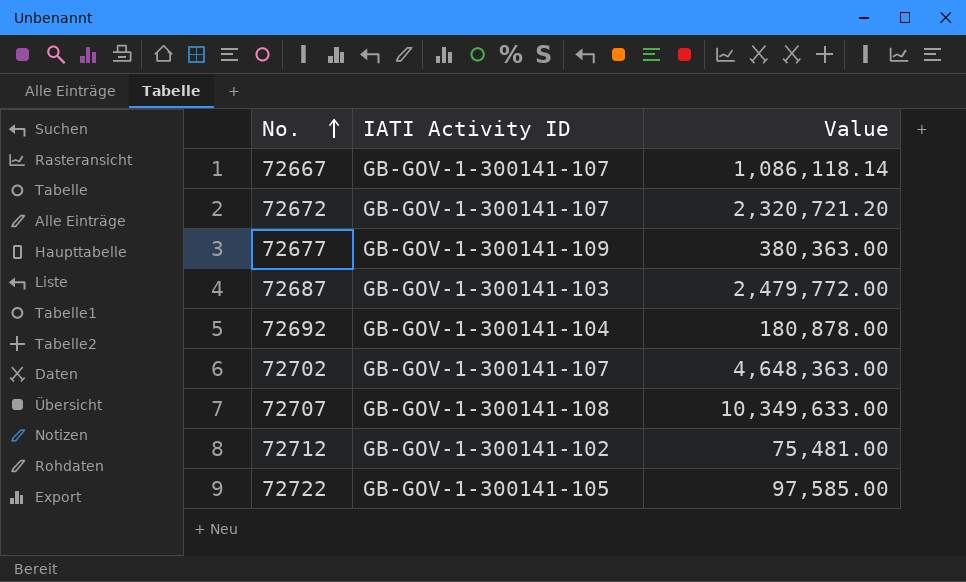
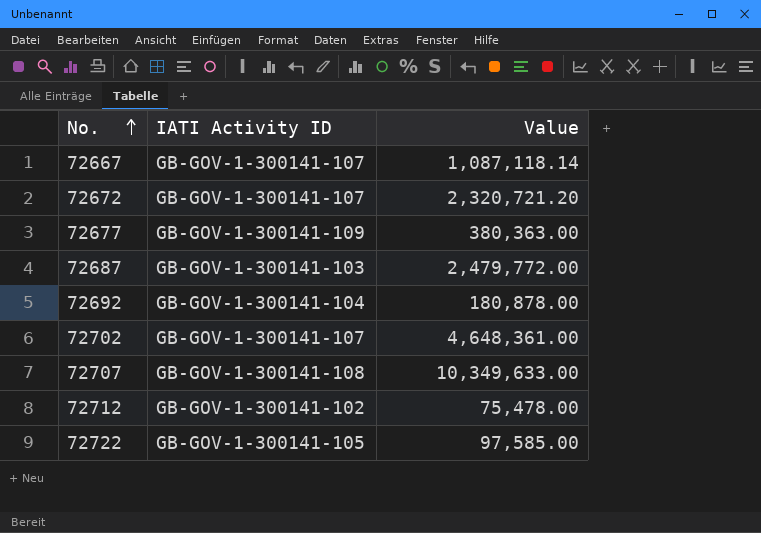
72667 | Value: 1,086,118.14 -> 1,087,118.14
72702 | Value: 4,648,363.00 -> 4,648,361.00
72712 | Value: 75,481.00 -> 75,478.00

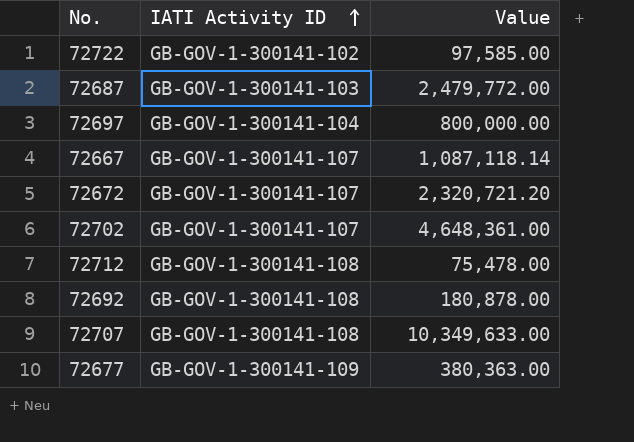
row order: No. ascending -> IATI Activity ID ascending
72722 | IATI Activity ID: GB-GOV-1-300141-105 -> GB-GOV-1-300141-102
row 72697: none -> GB-GOV-1-300141-104 | 800,000.00
72712 | IATI Activity ID: GB-GOV-1-300141-102 -> GB-GOV-1-300141-108
72692 | IATI Activity ID: GB-GOV-1-300141-104 -> GB-GOV-1-300141-108

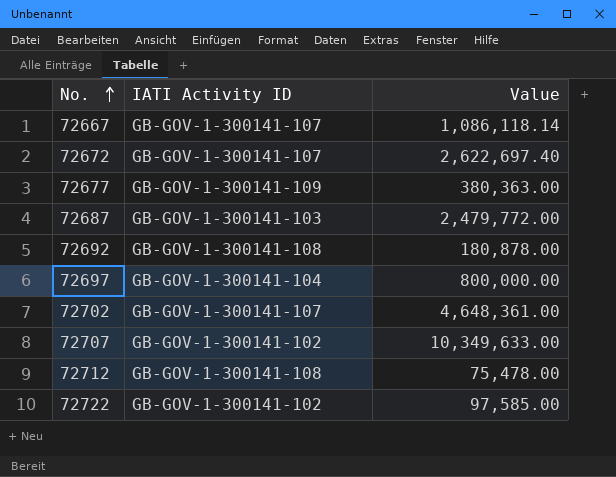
row order: IATI Activity ID ascending -> No. ascending
72667 | Value: 1,087,118.14 -> 1,086,118.14
72672 | Value: 2,320,721.20 -> 2,622,697.40
72707 | IATI Activity ID: GB-GOV-1-300141-108 -> GB-GOV-1-300141-102

